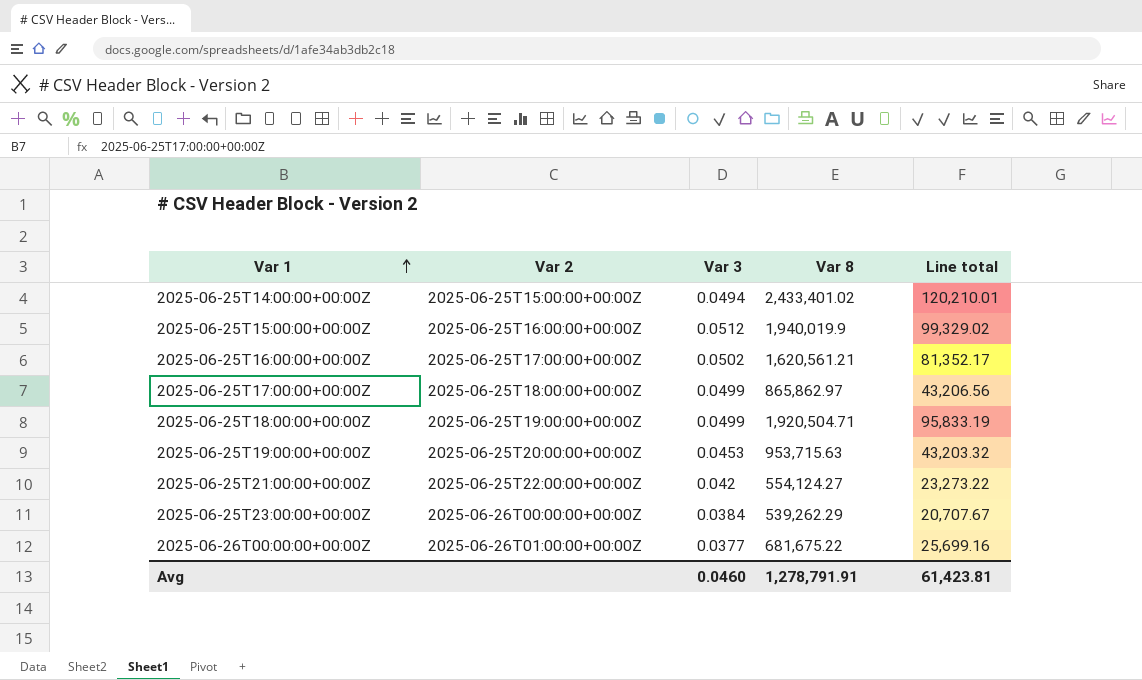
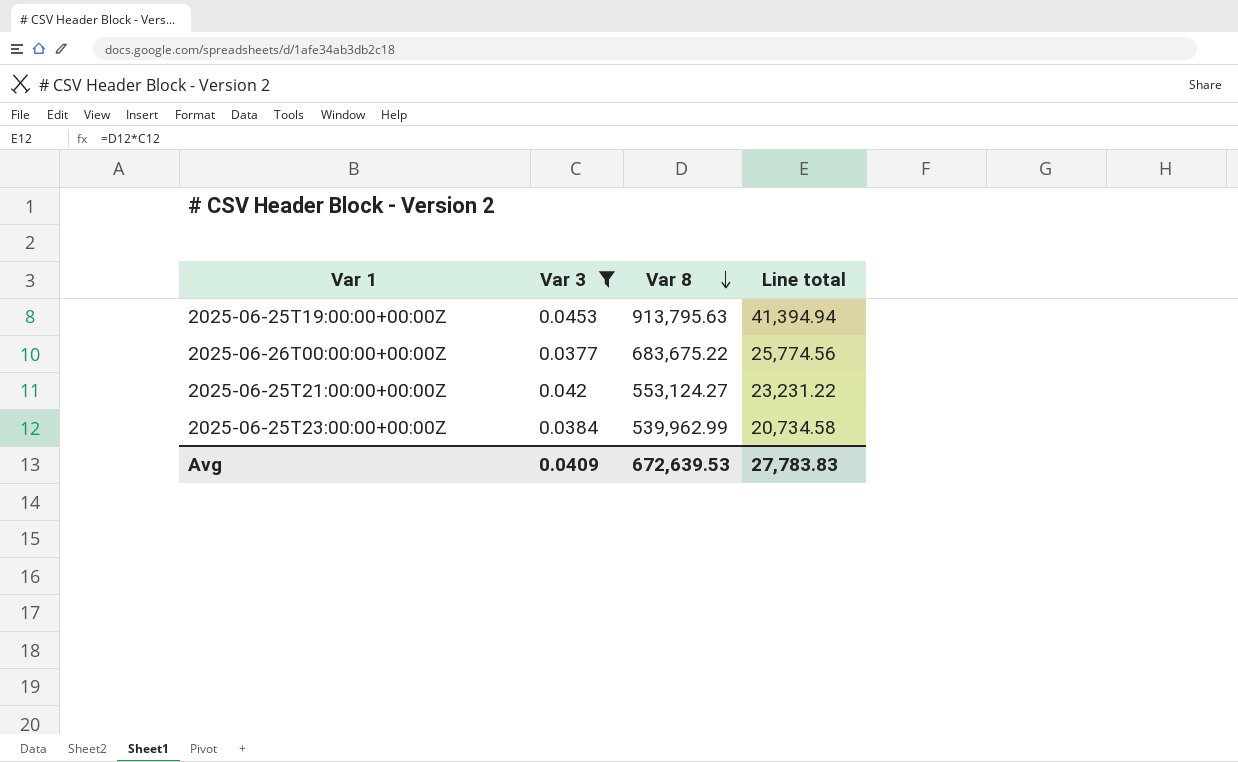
filter: none -> Var 3 <= 0.0453
row order: Var 1 ascending -> Var 8 descending
column Var 2 | position: 2 -> none
2025-06-25T19:00:00+00:00Z | Var 8: 953,715.63 -> 913,795.63
2025-06-25T19:00:00+00:00Z | Line total: 43,203.32 -> 41,394.94
2025-06-26T00:00:00+00:00Z | Var 8: 681,675.22 -> 683,675.22
2025-06-26T00:00:00+00:00Z | Line total: 25,699.16 -> 25,774.56
2025-06-25T21:00:00+00:00Z | Var 8: 554,124.27 -> 553,124.27
2025-06-25T21:00:00+00:00Z | Line total: 23,273.22 -> 23,231.22
2025-06-25T23:00:00+00:00Z | Var 8: 539,262.29 -> 539,962.99
2025-06-25T23:00:00+00:00Z | Line total: 20,707.67 -> 20,734.58
Avg | Var 3: 0.0460 -> 0.0409
Avg | Var 8: 1,278,791.91 -> 672,639.53
Avg | Line total: 61,423.81 -> 27,783.83

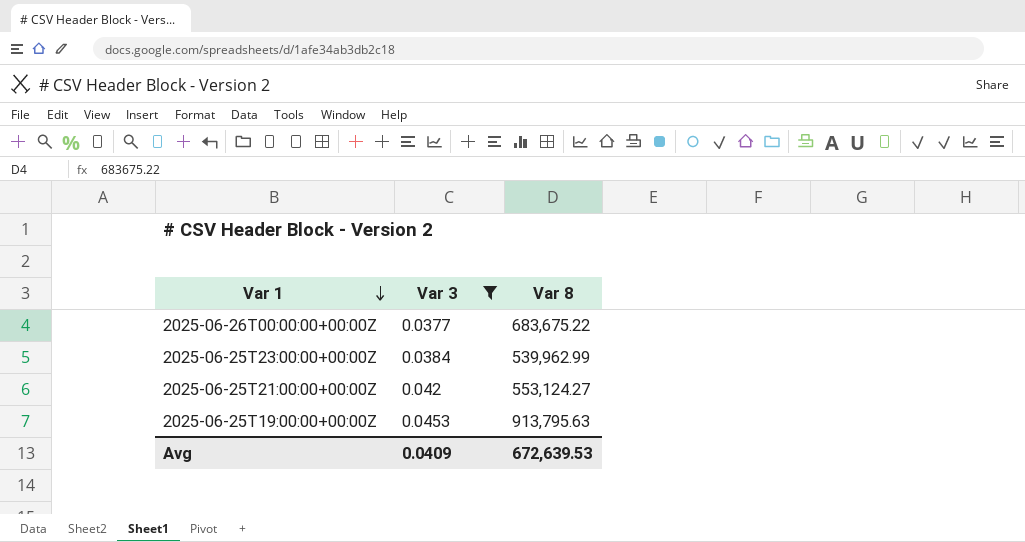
row order: Var 8 descending -> Var 1 descending
column Line total | formula: [Var 3] * [Var 8] -> none

